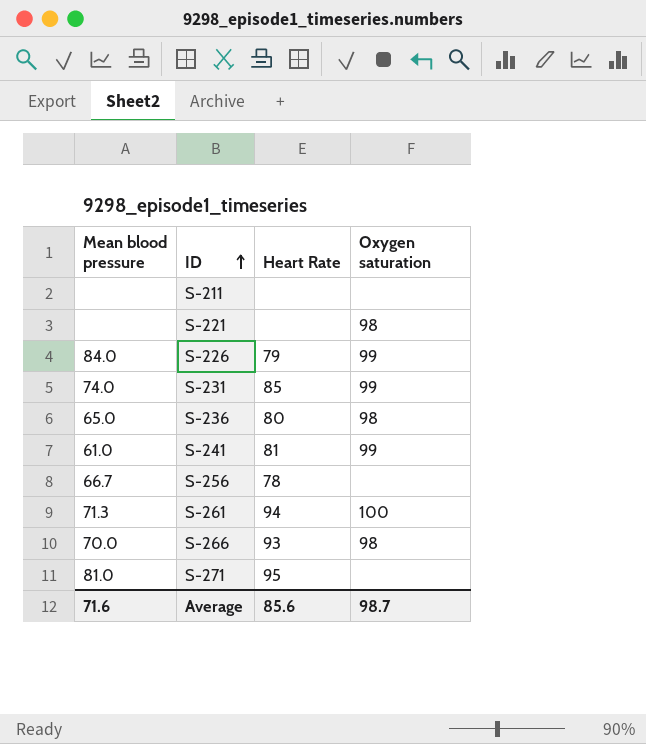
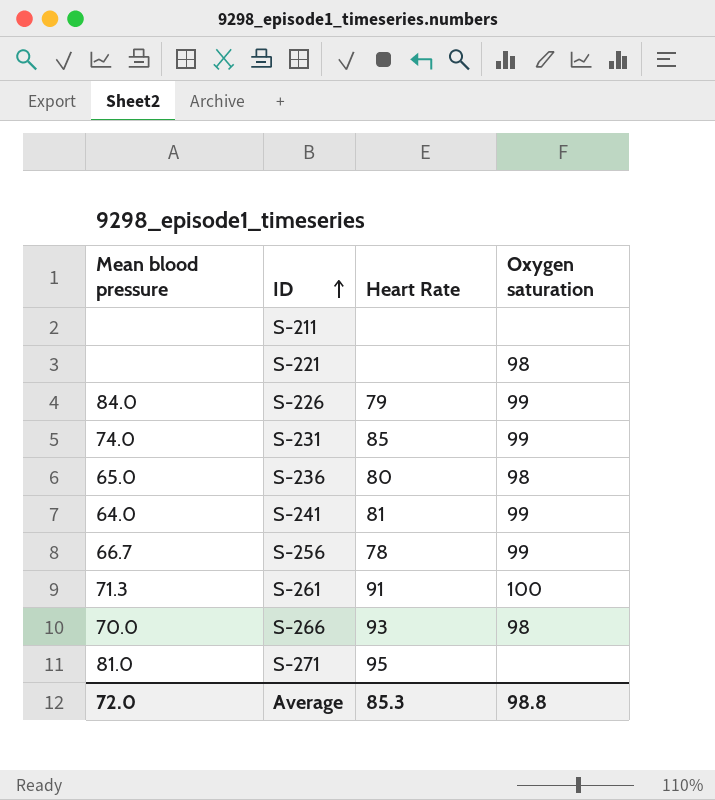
S-241 | Mean blood pressure: 61.0 -> 64.0
S-256 | Oxygen saturation: none -> 99
S-261 | Heart Rate: 94 -> 91
Average | Mean blood pressure: 71.6 -> 72.0
Average | Heart Rate: 85.6 -> 85.3
Average | Oxygen saturation: 98.7 -> 98.8

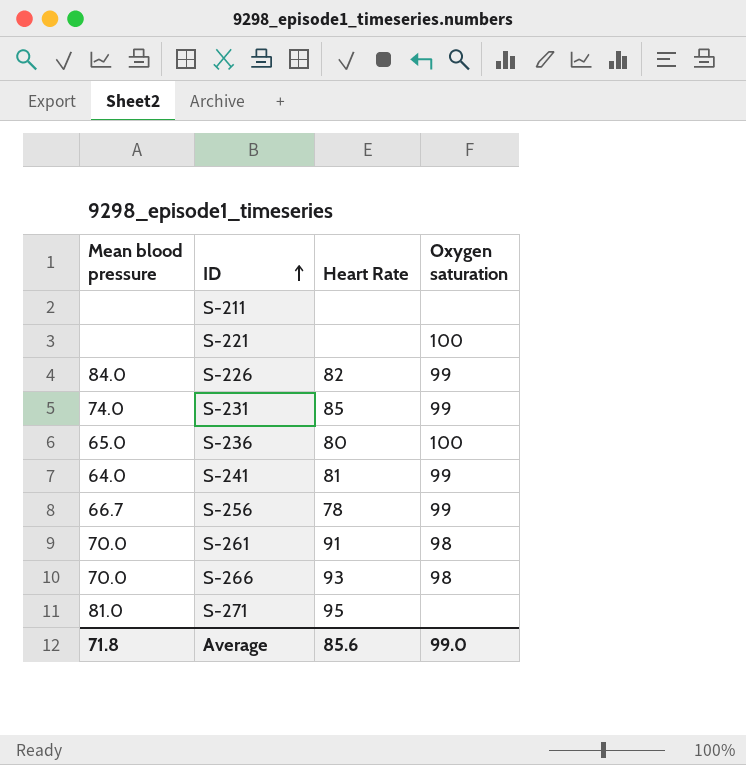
S-221 | Oxygen saturation: 98 -> 100
S-226 | Heart Rate: 79 -> 82
S-236 | Oxygen saturation: 98 -> 100
S-261 | Mean blood pressure: 71.3 -> 70.0
S-261 | Oxygen saturation: 100 -> 98
Average | Mean blood pressure: 72.0 -> 71.8
Average | Heart Rate: 85.3 -> 85.6
Average | Oxygen saturation: 98.8 -> 99.0

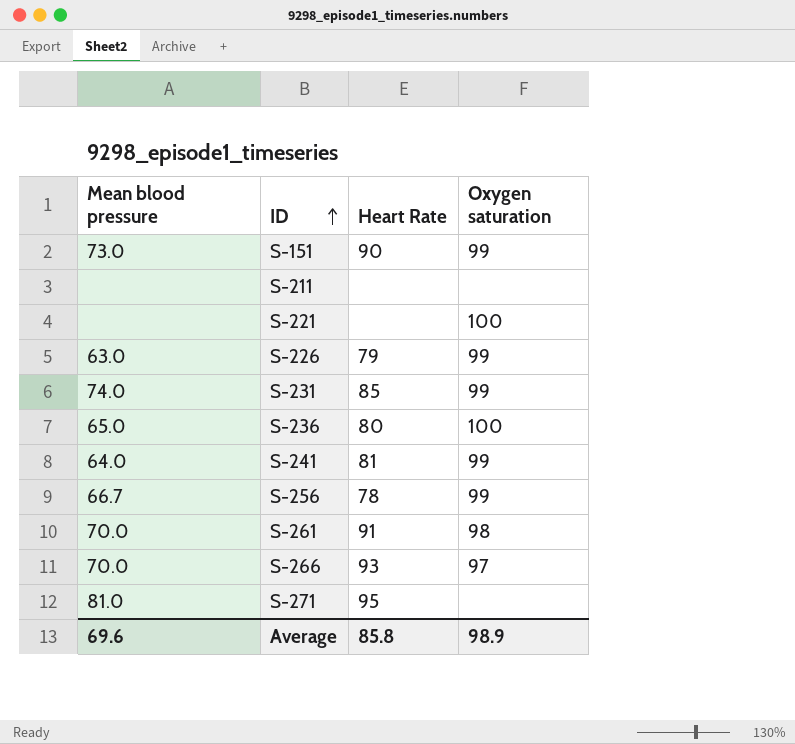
row S-151: none -> 73.0 | 90 | 99
S-226 | Mean blood pressure: 84.0 -> 63.0
S-226 | Heart Rate: 82 -> 79
S-266 | Oxygen saturation: 98 -> 97
Average | Mean blood pressure: 71.8 -> 69.6
Average | Heart Rate: 85.6 -> 85.8
Average | Oxygen saturation: 99.0 -> 98.9

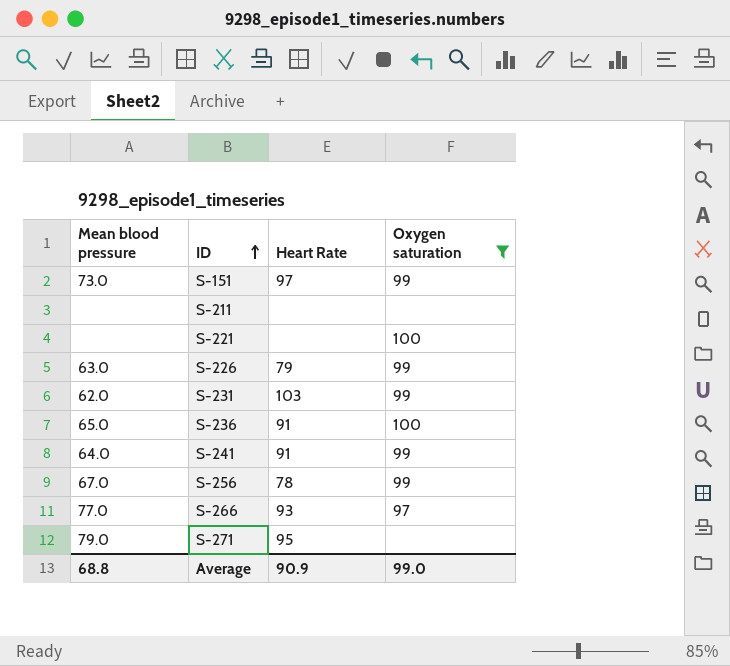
filter: none -> Oxygen saturation != 98
S-151 | Heart Rate: 90 -> 97
S-231 | Mean blood pressure: 74.0 -> 62.0
S-231 | Heart Rate: 85 -> 103
S-236 | Heart Rate: 80 -> 91
S-241 | Heart Rate: 81 -> 91
S-256 | Mean blood pressure: 66.7 -> 67.0
S-266 | Mean blood pressure: 70.0 -> 77.0
S-271 | Mean blood pressure: 81.0 -> 79.0
Average | Mean blood pressure: 69.6 -> 68.8
Average | Heart Rate: 85.8 -> 90.9
Average | Oxygen saturation: 98.9 -> 99.0

